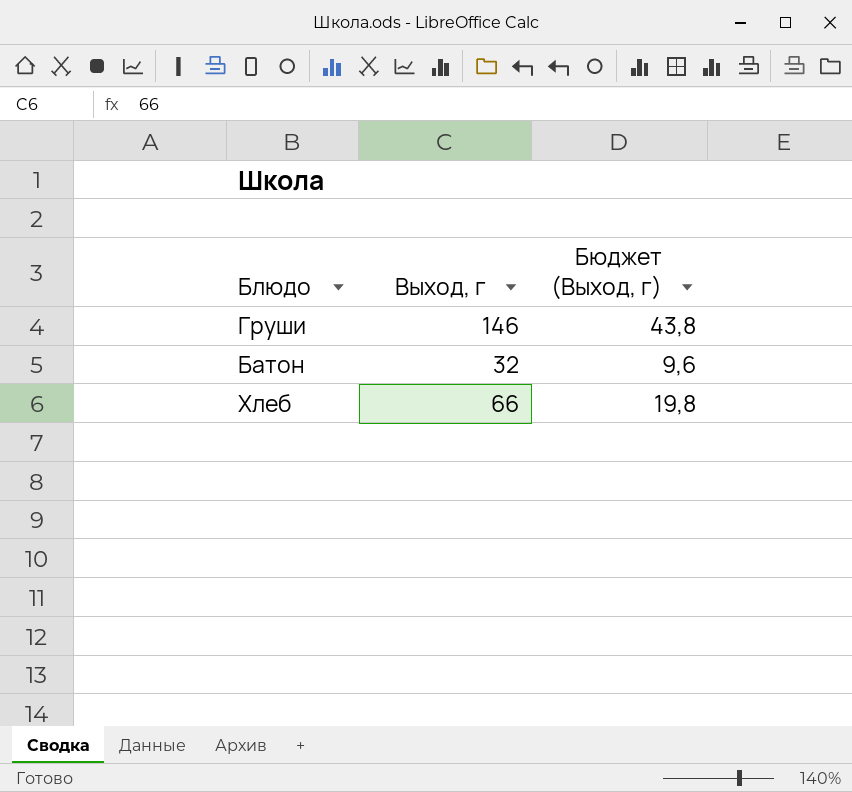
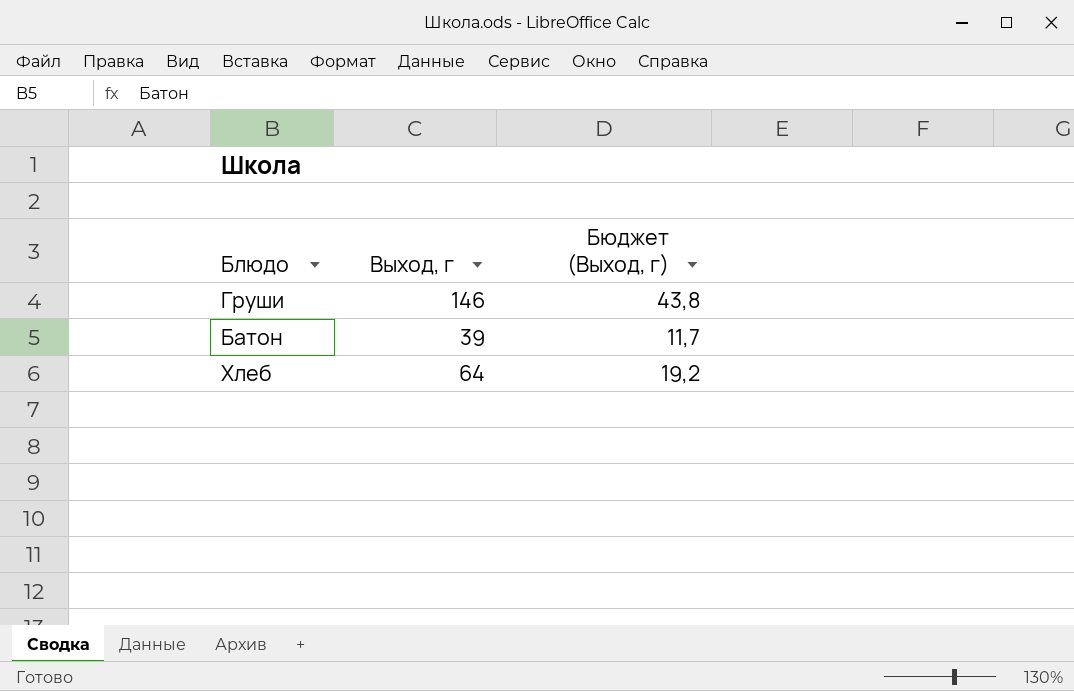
Батон | Выход, г: 32 -> 39
Батон | Бюджет (Выход, г): 9,6 -> 11,7
Хлеб | Выход, г: 66 -> 64
Хлеб | Бюджет (Выход, г): 19,8 -> 19,2

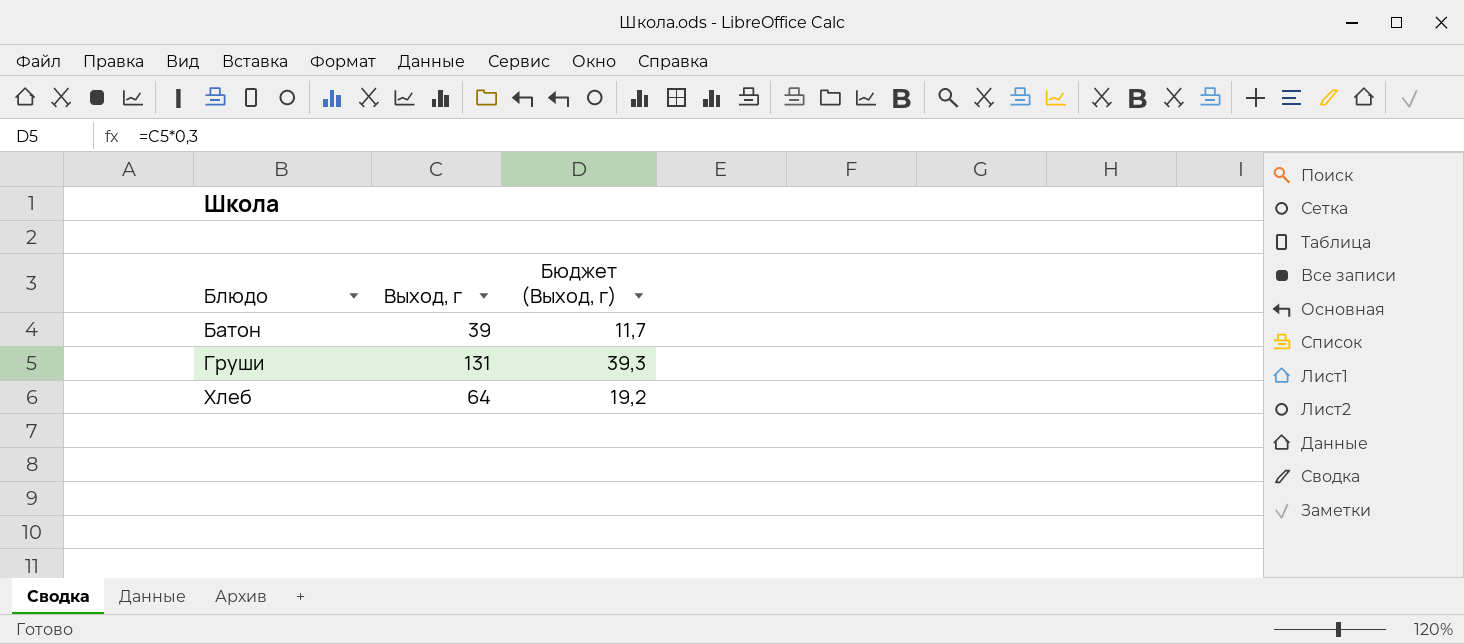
row order: none -> Блюдо ascending
Груши | Выход, г: 146 -> 131
Груши | Бюджет (Выход, г): 43,8 -> 39,3

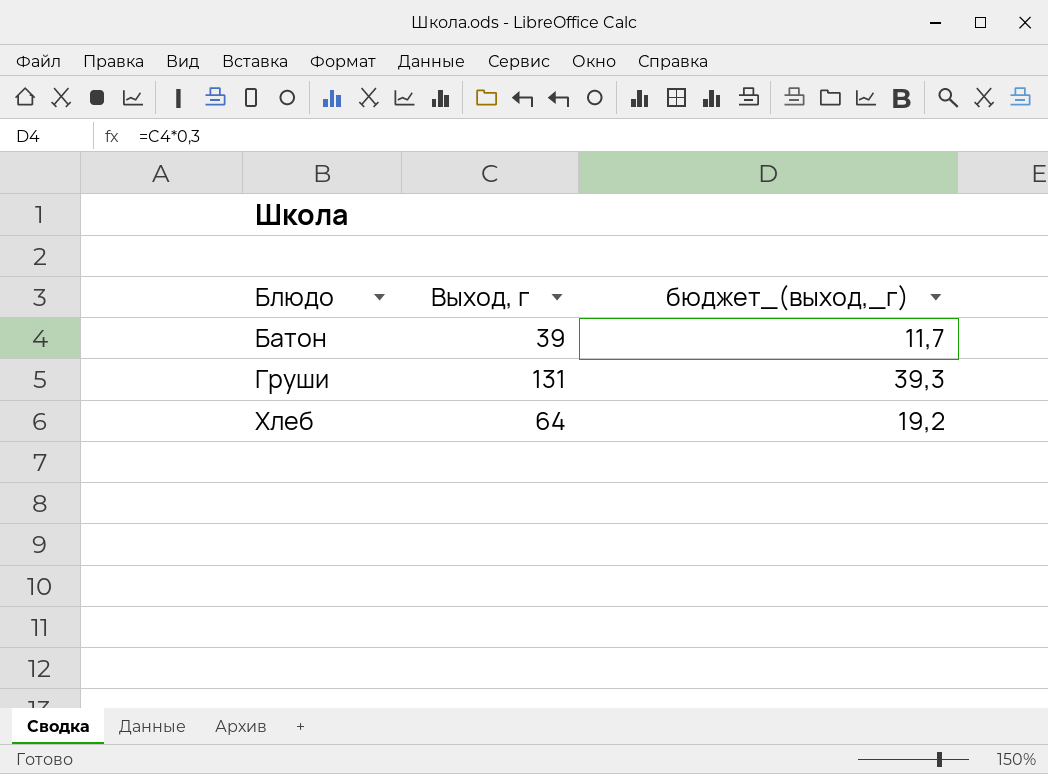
column name: Бюджет (Выход, г) -> бюджет_(выход,_г)

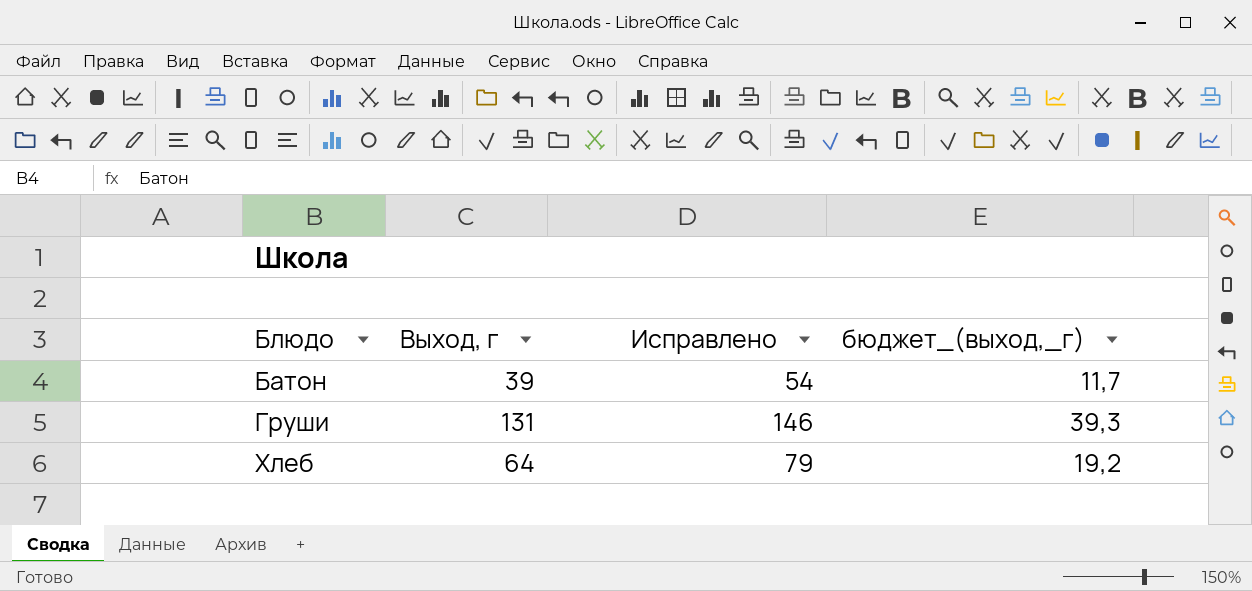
column Исправлено | formula: none -> [Выход, г] + 15

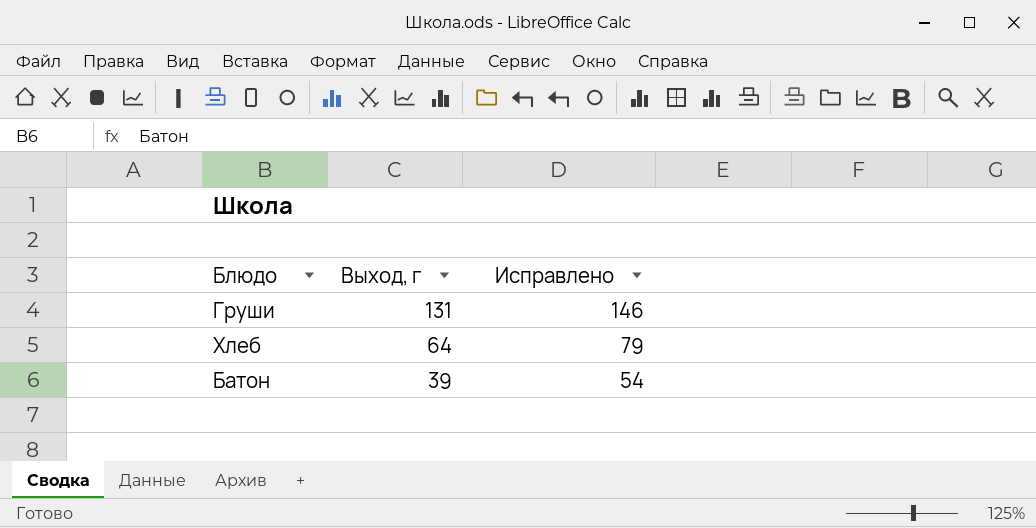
row order: Блюдо ascending -> Выход, г descending
column бюджет_(выход,_г) | formula: [Выход, г] * 0,3 -> none

